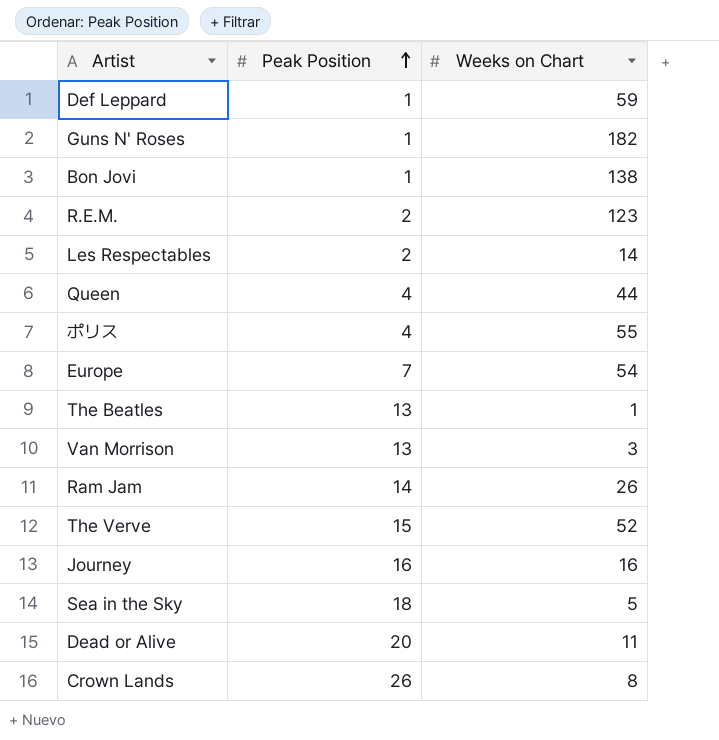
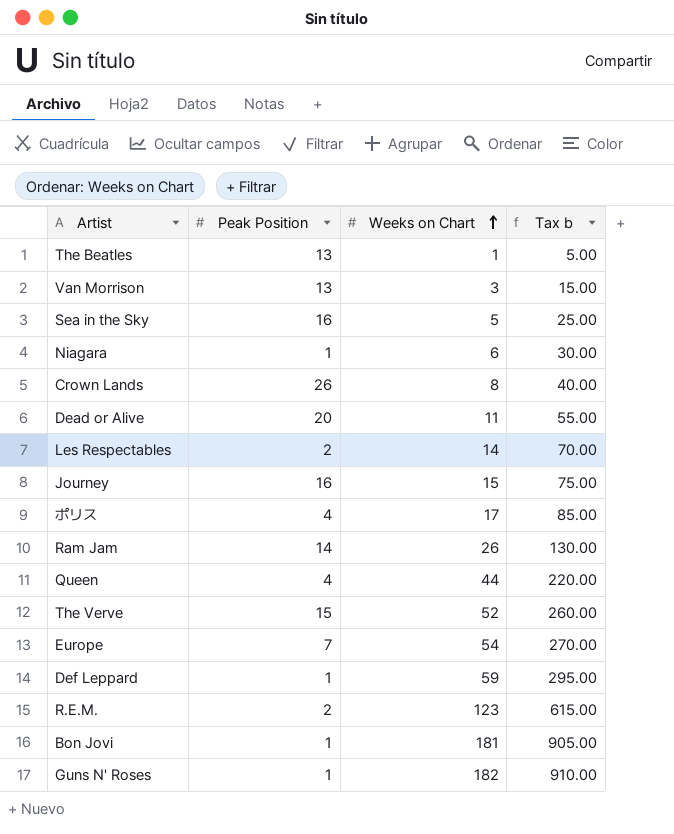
row order: Peak Position ascending -> Weeks on Chart ascending
column Tax b | formula: none -> [Weeks on Chart] * 5
Sea in the Sky | Peak Position: 18 -> 16
row Niagara: none -> 1 | 6 | 30.00
Journey | Weeks on Chart: 16 -> 15
ポリス | Weeks on Chart: 55 -> 17
Bon Jovi | Weeks on Chart: 138 -> 181

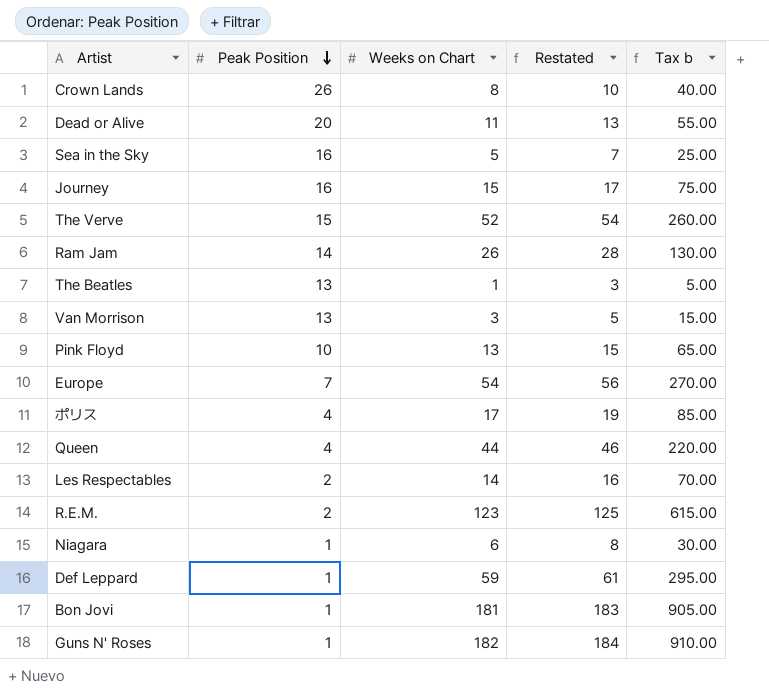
row order: Weeks on Chart ascending -> Peak Position descending
column Restated | formula: none -> [Weeks on Chart] + 2
row Pink Floyd: none -> 10 | 13 | 15 | 65.00

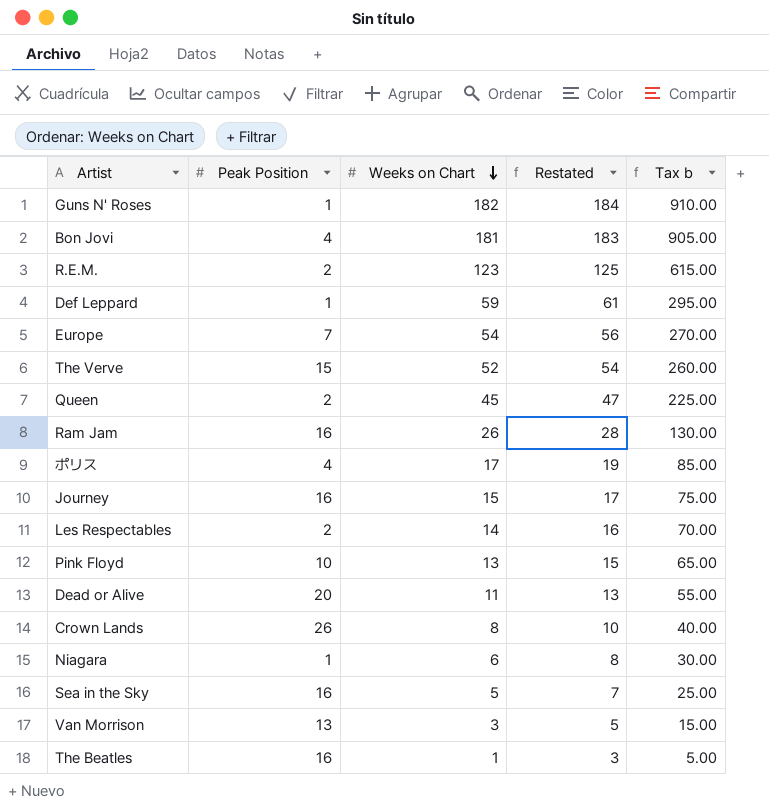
row order: Peak Position descending -> Weeks on Chart descending
Bon Jovi | Peak Position: 1 -> 4
Queen | Peak Position: 4 -> 2
Queen | Weeks on Chart: 44 -> 45
Queen | Restated: 46 -> 47
Queen | Tax b: 220.00 -> 225.00
Ram Jam | Peak Position: 14 -> 16
The Beatles | Peak Position: 13 -> 16

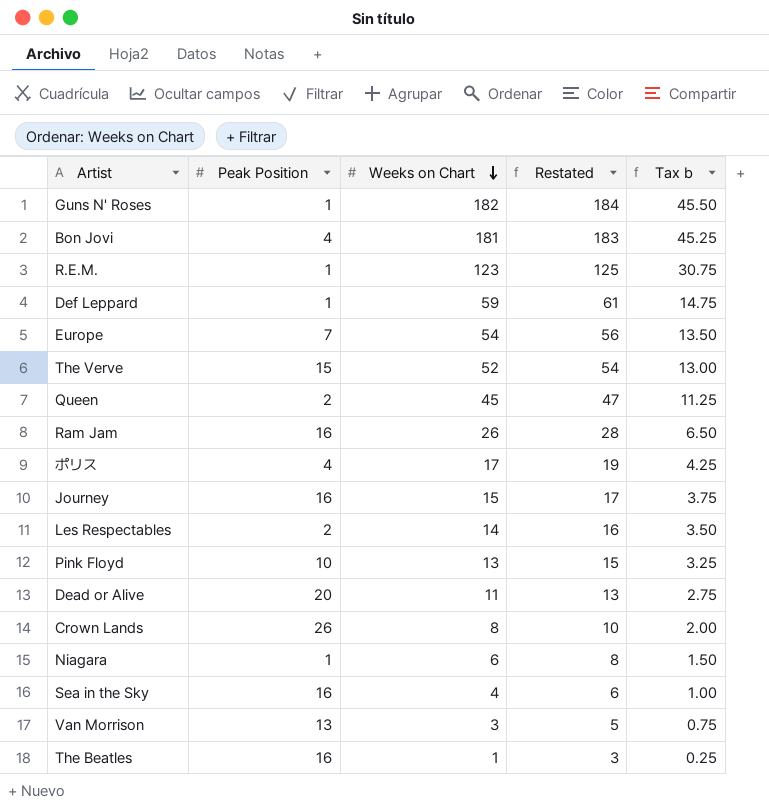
column Tax b | formula: [Weeks on Chart] * 5 -> [Weeks on Chart] * 0.25
R.E.M. | Peak Position: 2 -> 1
Sea in the Sky | Weeks on Chart: 5 -> 4
Sea in the Sky | Restated: 7 -> 6

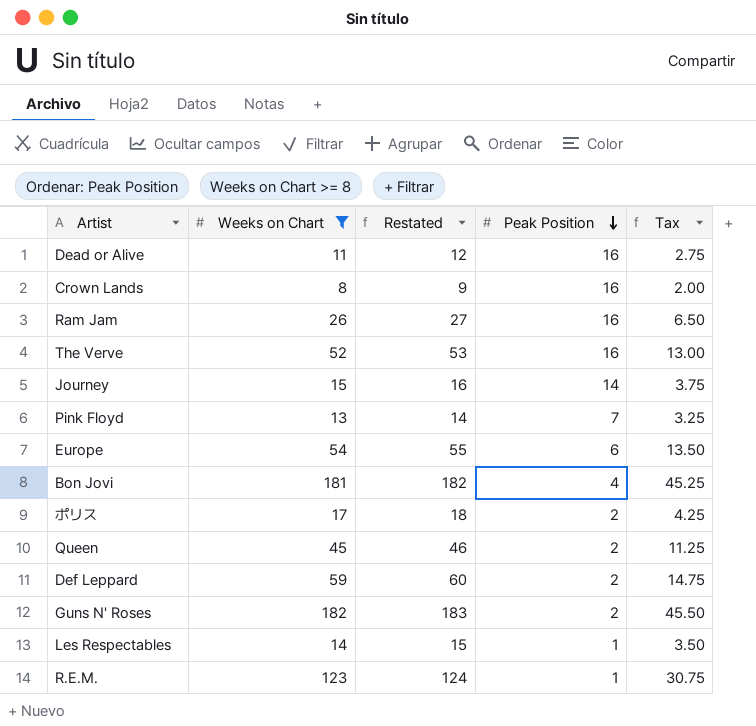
filter: none -> Weeks on Chart >= 8
row order: Weeks on Chart descending -> Peak Position descending
column Restated | formula: [Weeks on Chart] + 2 -> [Weeks on Chart] + 1
column Peak Position | position: 2 -> 4
column name: Tax b -> Tax
Dead or Alive | Peak Position: 20 -> 16
Crown Lands | Peak Position: 26 -> 16
The Verve | Peak Position: 15 -> 16
Journey | Peak Position: 16 -> 14
Pink Floyd | Peak Position: 10 -> 7
Europe | Peak Position: 7 -> 6
ポリス | Peak Position: 4 -> 2
Def Leppard | Peak Position: 1 -> 2
Guns N' Roses | Peak Position: 1 -> 2
Les Respectables | Peak Position: 2 -> 1

